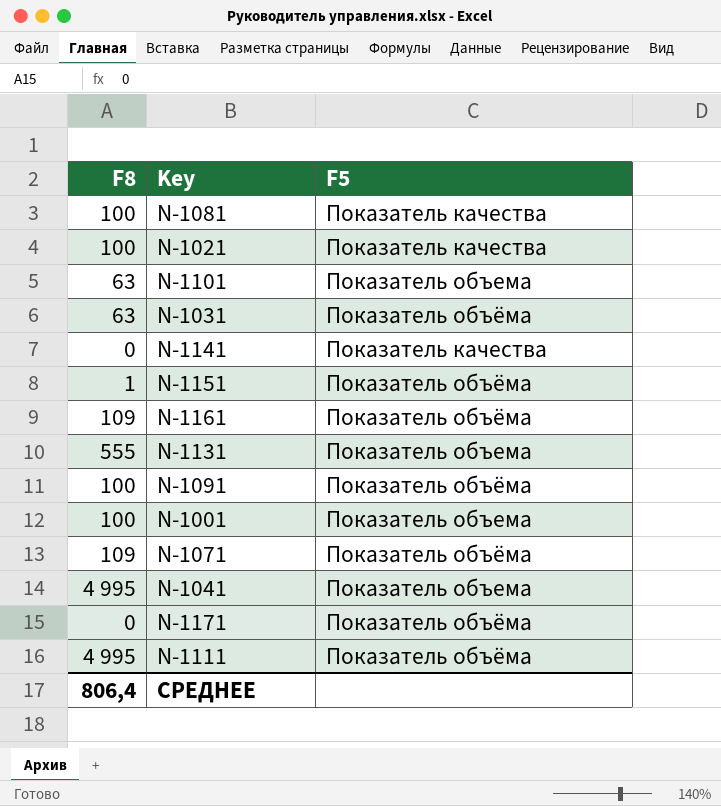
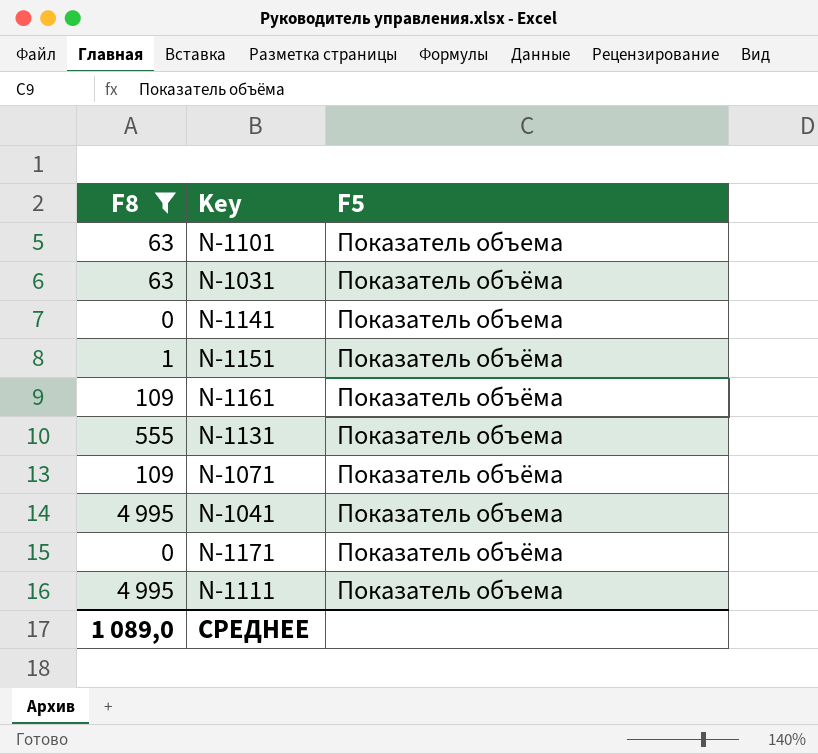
filter: none -> F8 != 100
N-1141 | F5: Показатель качества -> Показатель объема
N-1111 | F5: Показатель объёма -> Показатель объема
СРЕДНЕЕ | F8: 806,4 -> 1 089,0

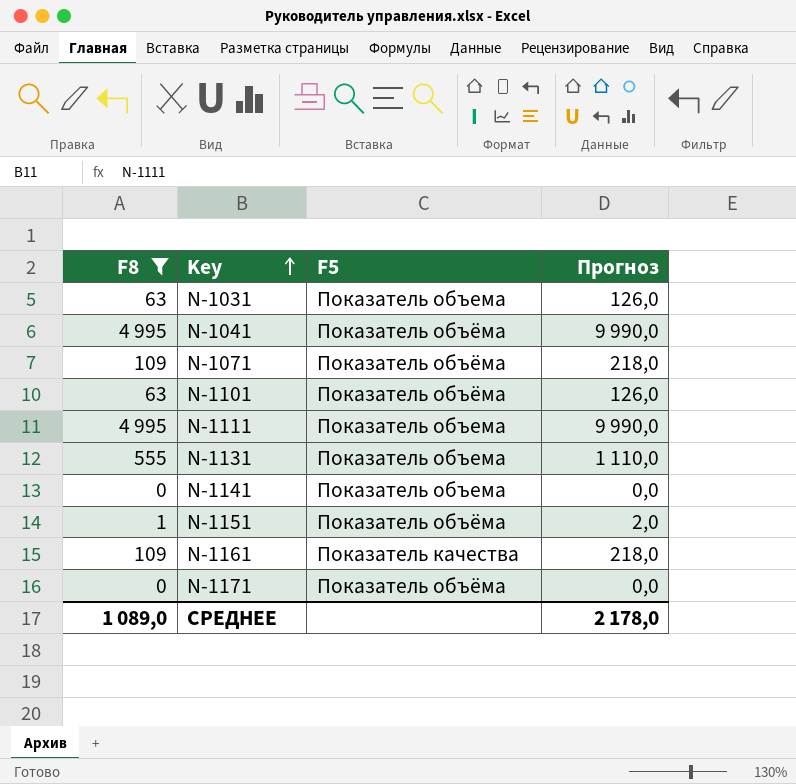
row order: none -> Key ascending
column Прогноз | formula: none -> [F8] * 2
N-1031 | F5: Показатель объёма -> Показатель объема
N-1041 | F5: Показатель объема -> Показатель объёма
N-1101 | F5: Показатель объема -> Показатель объёма
N-1161 | F5: Показатель объёма -> Показатель качества

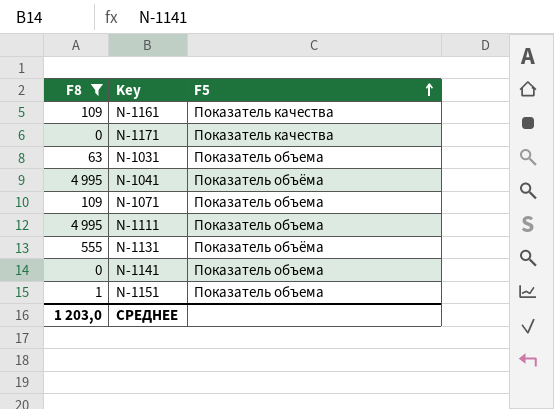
row order: Key ascending -> F5 ascending
column Прогноз | formula: [F8] * 2 -> none
row N-1101: 63 | Показатель объёма | 126,0 -> none
N-1171 | F5: Показатель объёма -> Показатель качества
N-1071 | F5: Показатель объёма -> Показатель объема
N-1131 | F5: Показатель объема -> Показатель объёма
N-1151 | F5: Показатель объёма -> Показатель объема
СРЕДНЕЕ | F8: 1 089,0 -> 1 203,0

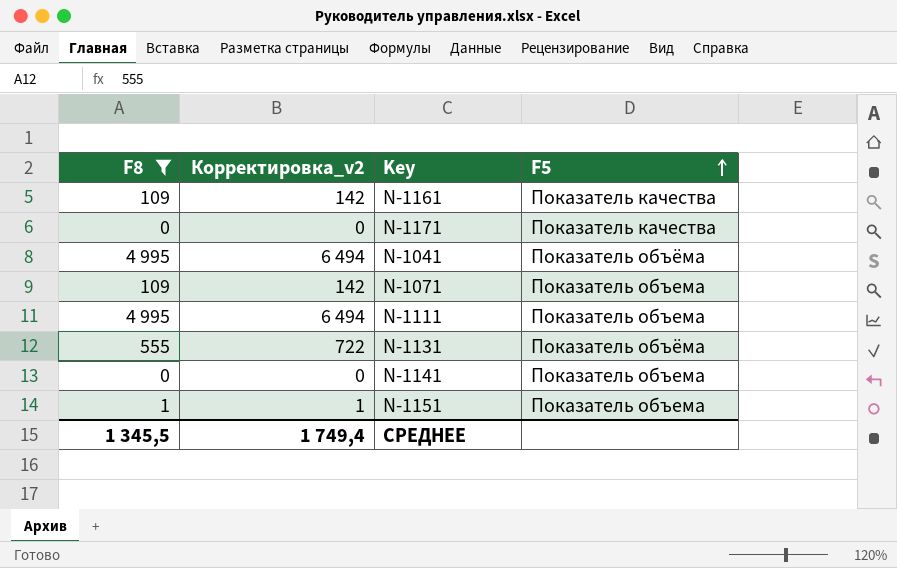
column Корректировка_v2 | formula: none -> [F8] * 1,3
row N-1031: 63 | Показатель объема -> none
СРЕДНЕЕ | F8: 1 203,0 -> 1 345,5

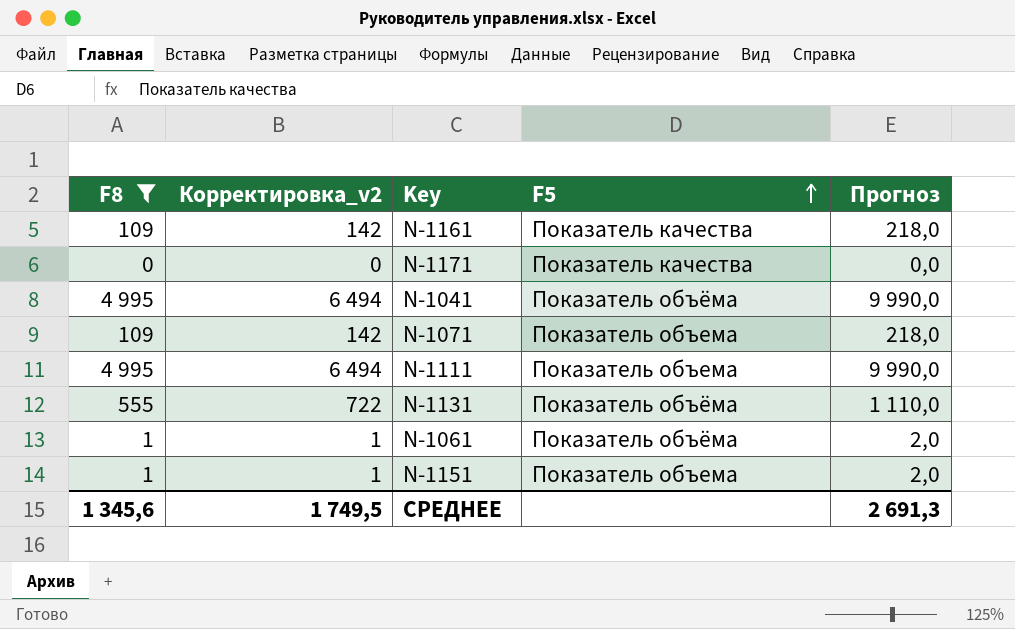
column Прогноз | formula: none -> [F8] * 2
row N-1141: 0 | 0 | Показатель объема -> none
row N-1061: none -> 1 | 1 | Показатель объёма | 2,0
СРЕДНЕЕ | F8: 1 345,5 -> 1 345,6
СРЕДНЕЕ | Корректировка_v2: 1 749,4 -> 1 749,5

